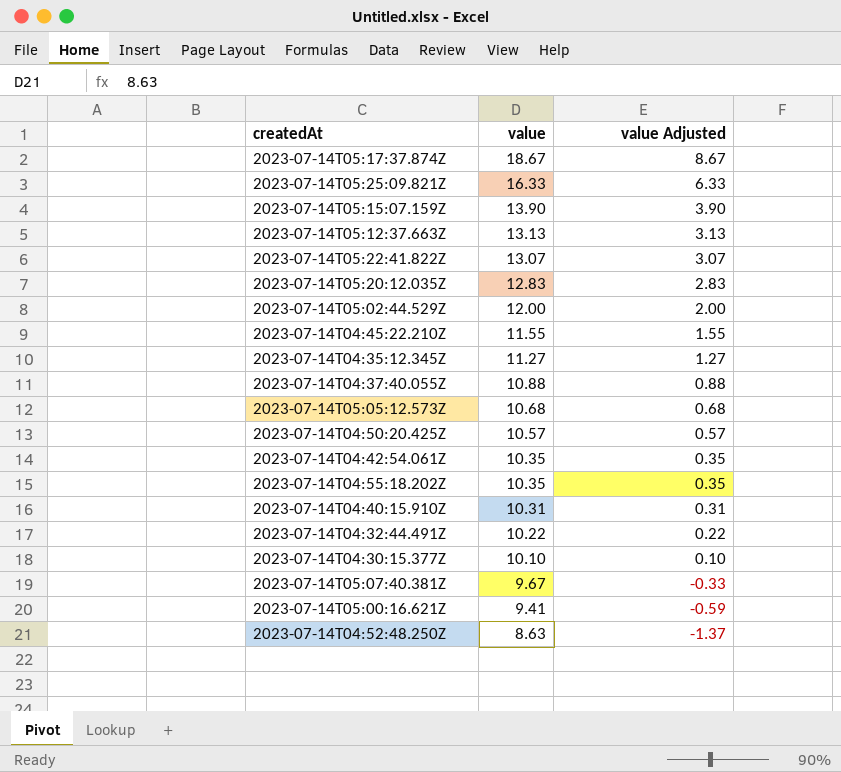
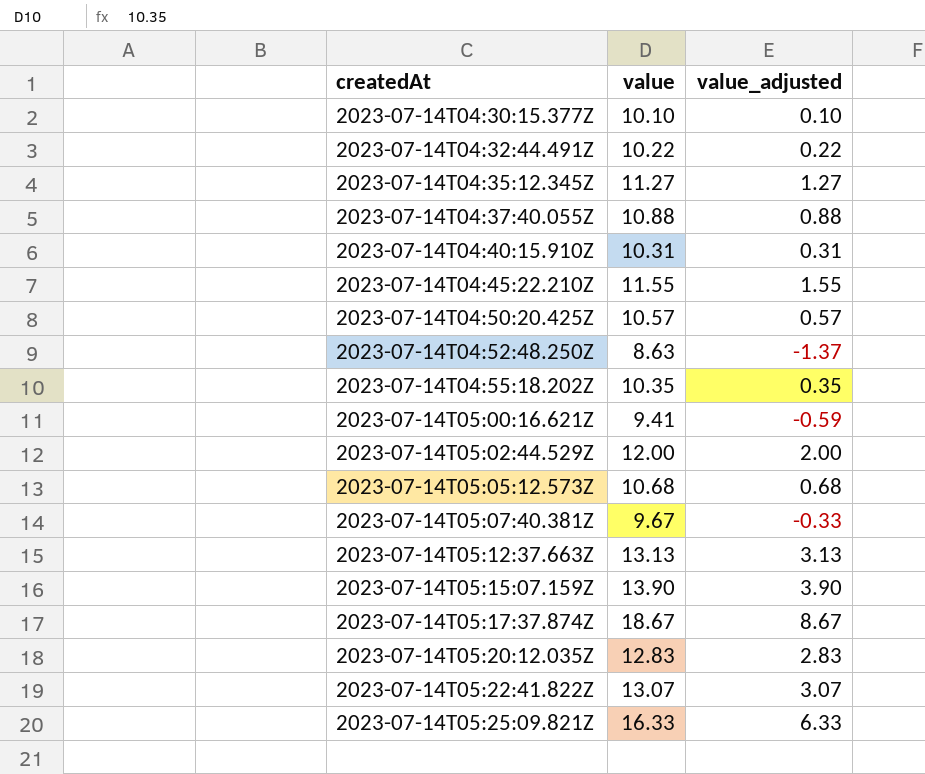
row order: value descending -> createdAt ascending
column name: value Adjusted -> value_adjusted
row 2023-07-14T04:42:54.061Z: 10.35 | 0.35 -> none

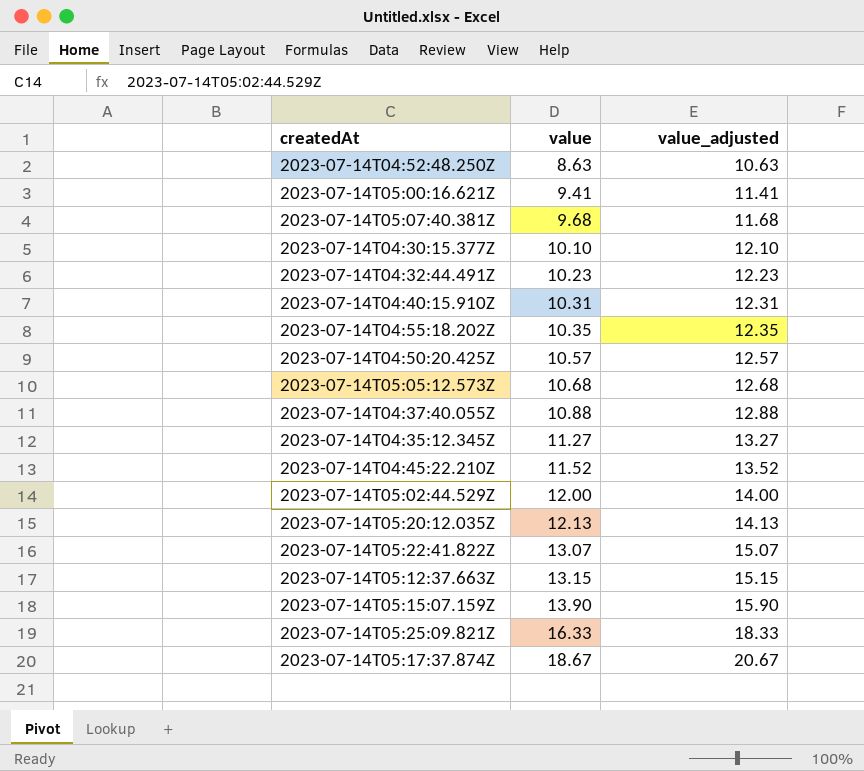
row order: createdAt ascending -> value ascending
column value_adjusted | formula: [value] - 10 -> [value] + 2
2023-07-14T05:07:40.381Z | value: 9.67 -> 9.68
2023-07-14T04:32:44.491Z | value: 10.22 -> 10.23
2023-07-14T04:45:22.210Z | value: 11.55 -> 11.52
2023-07-14T05:20:12.035Z | value: 12.83 -> 12.13
2023-07-14T05:12:37.663Z | value: 13.13 -> 13.15

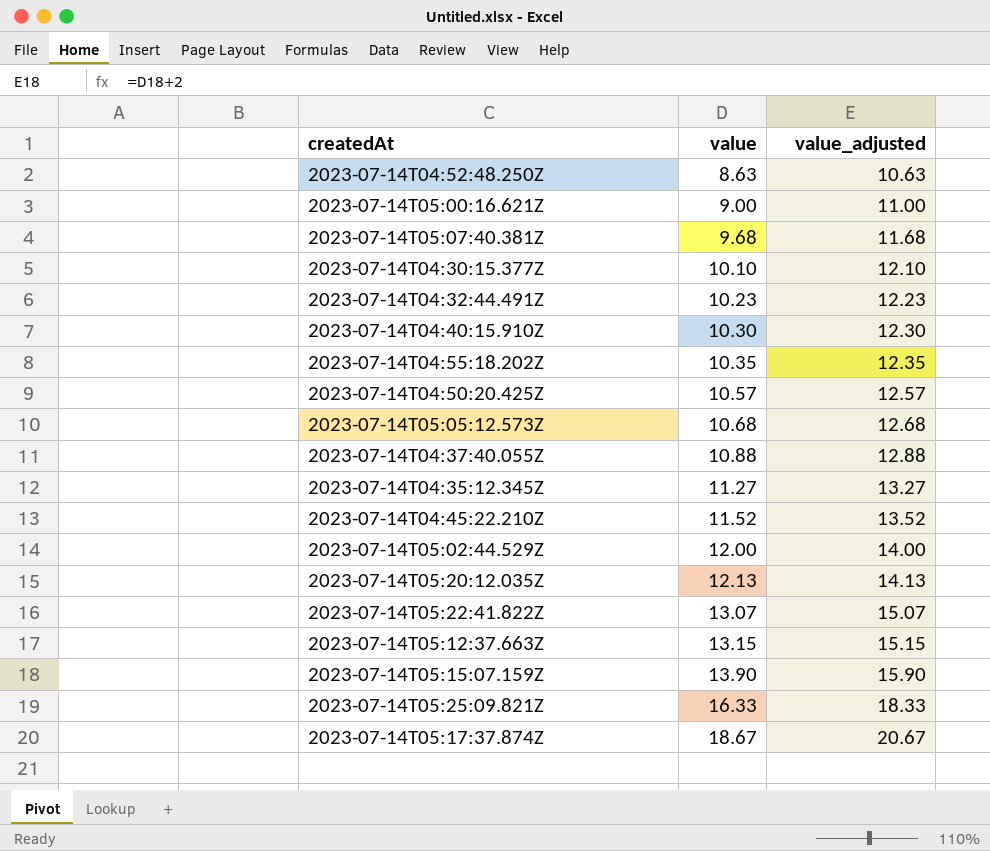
2023-07-14T05:00:16.621Z | value: 9.41 -> 9.00
2023-07-14T05:00:16.621Z | value_adjusted: 11.41 -> 11.00
2023-07-14T04:40:15.910Z | value: 10.31 -> 10.30
2023-07-14T04:40:15.910Z | value_adjusted: 12.31 -> 12.30

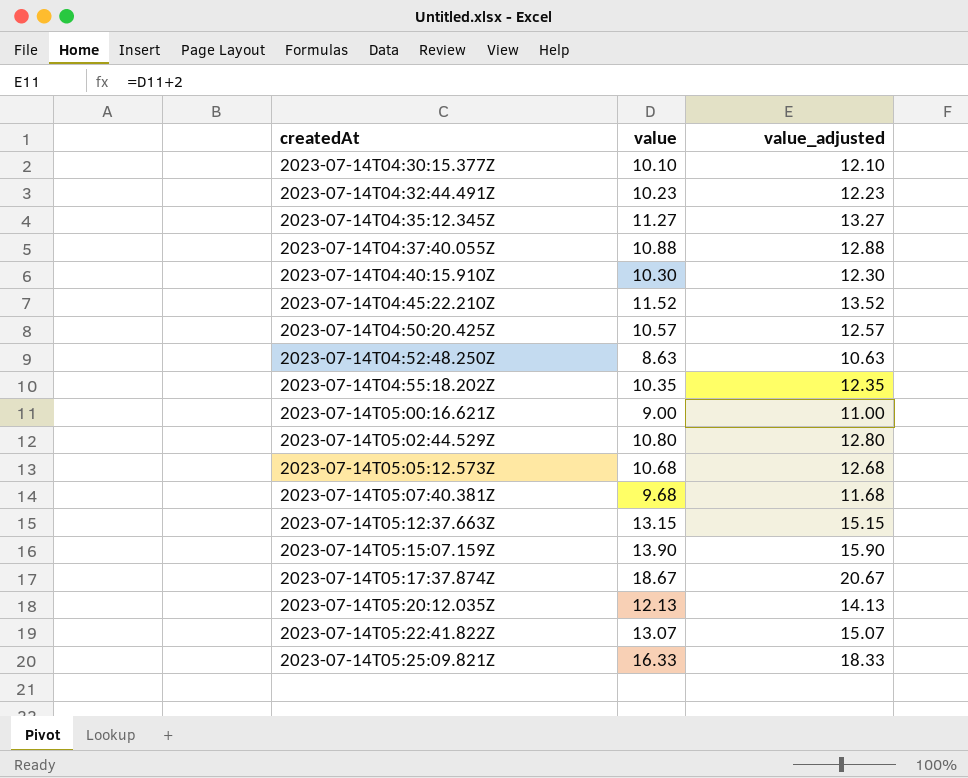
row order: value ascending -> createdAt ascending
2023-07-14T05:02:44.529Z | value: 12.00 -> 10.80
2023-07-14T05:02:44.529Z | value_adjusted: 14.00 -> 12.80

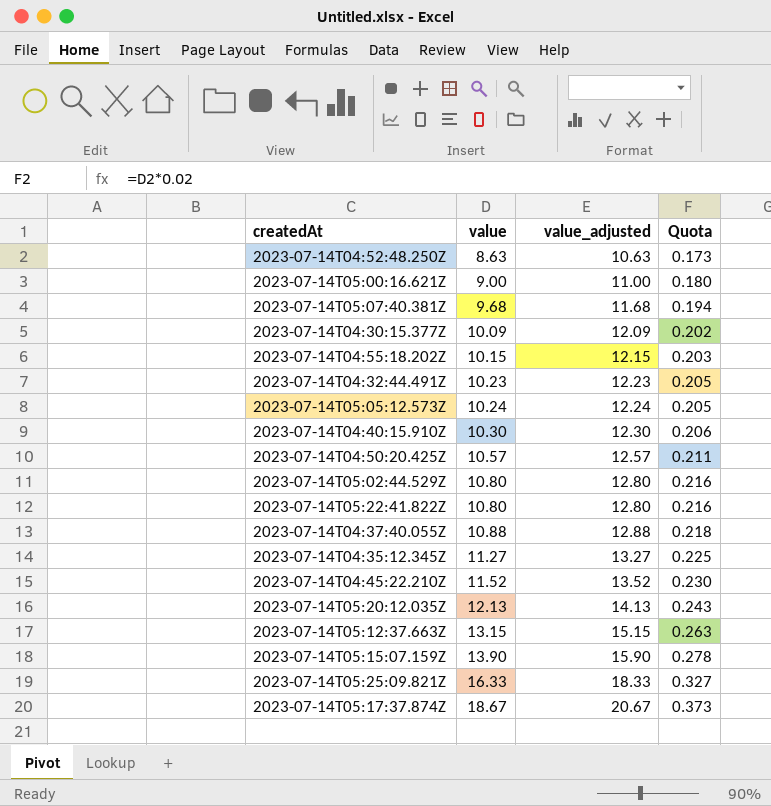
row order: createdAt ascending -> value ascending
column Quota | formula: none -> [value] * 0.02
2023-07-14T04:30:15.377Z | value: 10.10 -> 10.09
2023-07-14T04:30:15.377Z | value_adjusted: 12.10 -> 12.09
2023-07-14T04:55:18.202Z | value: 10.35 -> 10.15
2023-07-14T04:55:18.202Z | value_adjusted: 12.35 -> 12.15
2023-07-14T05:05:12.573Z | value: 10.68 -> 10.24
2023-07-14T05:05:12.573Z | value_adjusted: 12.68 -> 12.24
2023-07-14T05:22:41.822Z | value: 13.07 -> 10.80
2023-07-14T05:22:41.822Z | value_adjusted: 15.07 -> 12.80

